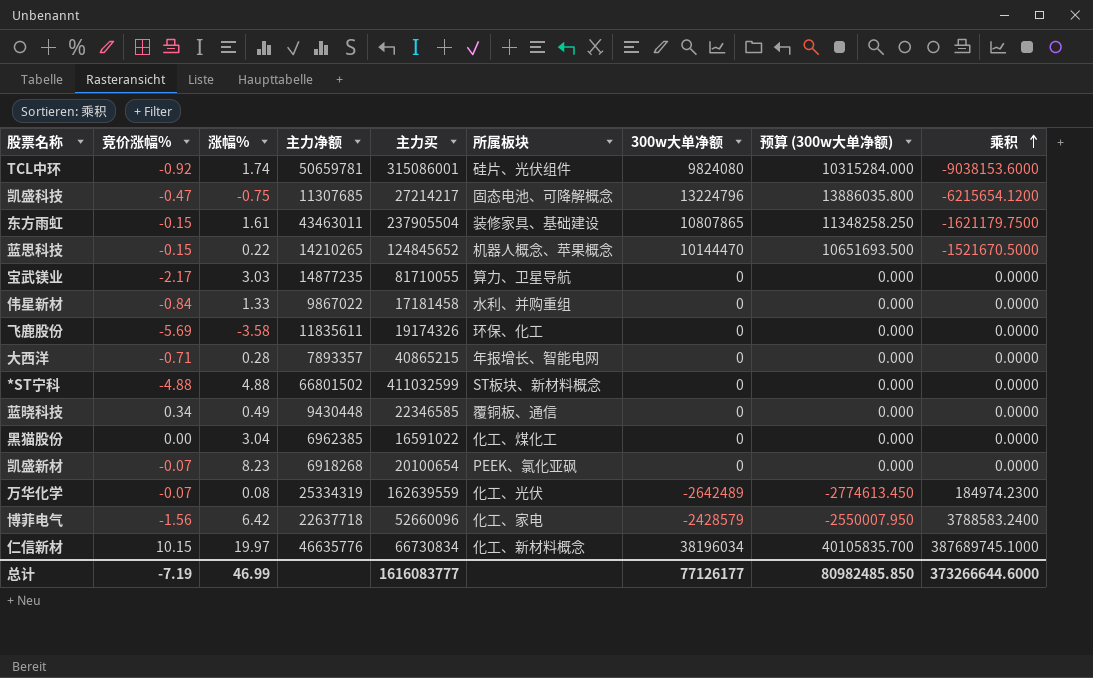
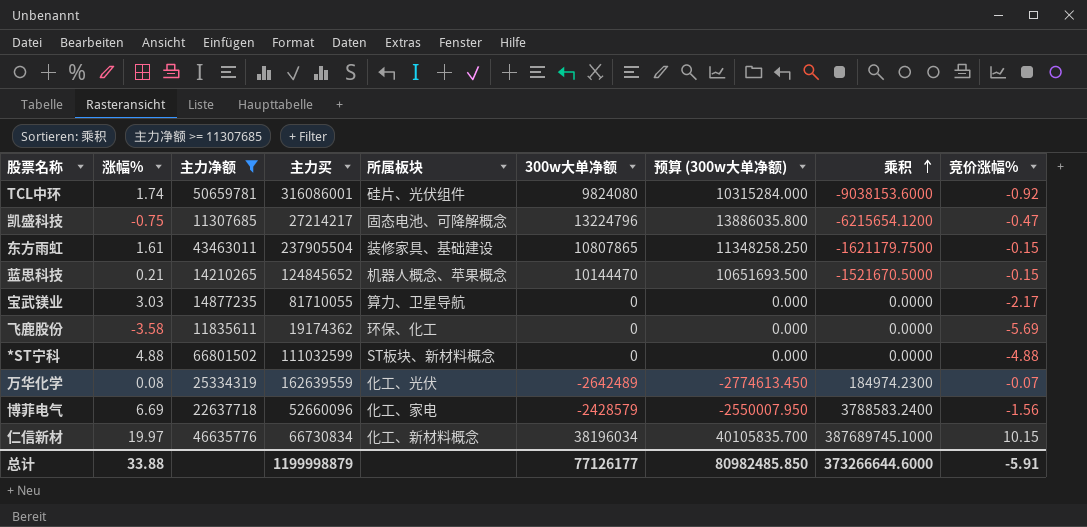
filter: none -> 主力净额 >= 11307685
column 竞价涨幅% | position: 2 -> 9
TCL中环 | 主力买: 315086001 -> 316086001
蓝思科技 | 涨幅%: 0.22 -> 0.21
飞鹿股份 | 主力买: 19174326 -> 19174362
*ST宁科 | 主力买: 411032599 -> 111032599
博菲电气 | 涨幅%: 6.42 -> 6.69
总计 | 涨幅%: 46.99 -> 33.88
总计 | 主力买: 1616083777 -> 1199998879
总计 | 竞价涨幅%: -7.19 -> -5.91

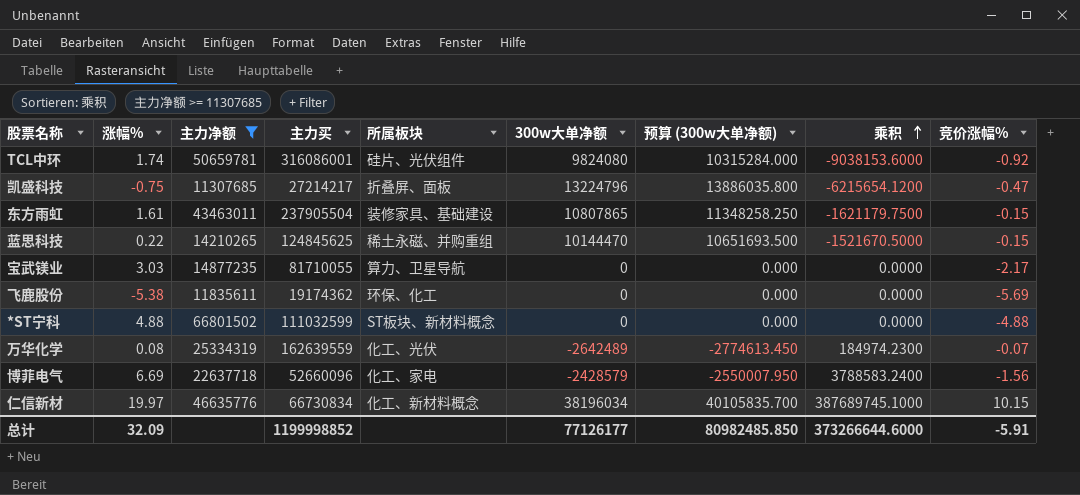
凯盛科技 | 所属板块: 固态电池、可降解概念 -> 折叠屏、面板
蓝思科技 | 涨幅%: 0.21 -> 0.22
蓝思科技 | 主力买: 124845652 -> 124845625
蓝思科技 | 所属板块: 机器人概念、苹果概念 -> 稀土永磁、并购重组
飞鹿股份 | 涨幅%: -3.58 -> -5.38
总计 | 涨幅%: 33.88 -> 32.09
总计 | 主力买: 1199998879 -> 1199998852

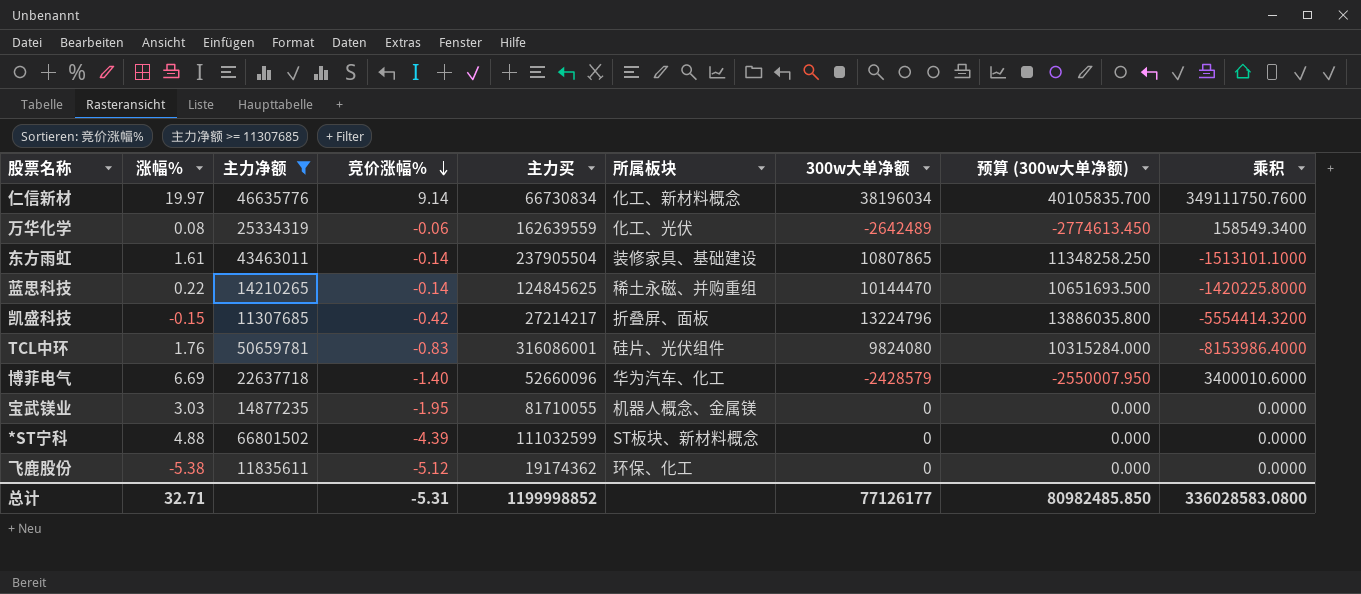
row order: 乘积 ascending -> 竞价涨幅% descending
column 竞价涨幅% | position: 9 -> 4
仁信新材 | 竞价涨幅%: 10.15 -> 9.14
仁信新材 | 乘积: 387689745.1000 -> 349111750.7600
万华化学 | 竞价涨幅%: -0.07 -> -0.06
万华化学 | 乘积: 184974.2300 -> 158549.3400
东方雨虹 | 竞价涨幅%: -0.15 -> -0.14
东方雨虹 | 乘积: -1621179.7500 -> -1513101.1000
蓝思科技 | 竞价涨幅%: -0.15 -> -0.14
蓝思科技 | 乘积: -1521670.5000 -> -1420225.8000
凯盛科技 | 涨幅%: -0.75 -> -0.15
凯盛科技 | 竞价涨幅%: -0.47 -> -0.42
凯盛科技 | 乘积: -6215654.1200 -> -5554414.3200
TCL中环 | 涨幅%: 1.74 -> 1.76
TCL中环 | 竞价涨幅%: -0.92 -> -0.83
TCL中环 | 乘积: -9038153.6000 -> -8153986.4000
博菲电气 | 竞价涨幅%: -1.56 -> -1.40
博菲电气 | 所属板块: 化工、家电 -> 华为汽车、化工
博菲电气 | 乘积: 3788583.2400 -> 3400010.6000
宝武镁业 | 竞价涨幅%: -2.17 -> -1.95
宝武镁业 | 所属板块: 算力、卫星导航 -> 机器人概念、金属镁
*ST宁科 | 竞价涨幅%: -4.88 -> -4.39
飞鹿股份 | 竞价涨幅%: -5.69 -> -5.12
总计 | 涨幅%: 32.09 -> 32.71
总计 | 竞价涨幅%: -5.91 -> -5.31
总计 | 乘积: 373266644.6000 -> 336028583.0800

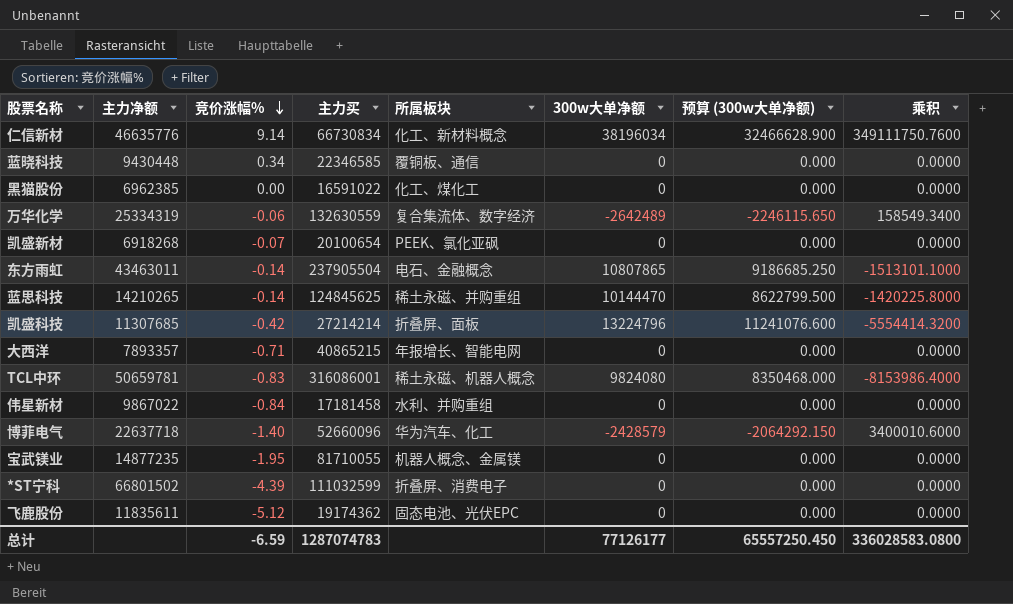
filter: 主力净额 >= 11307685 -> none
column 涨幅% | position: 2 -> none
column 预算 (300w大单净额) | formula: [300w大单净额] * 1.05 -> [300w大单净额] * 0.85
万华化学 | 主力买: 162639559 -> 132630559
万华化学 | 所属板块: 化工、光伏 -> 复合集流体、数字经济
东方雨虹 | 所属板块: 装修家具、基础建设 -> 电石、金融概念
凯盛科技 | 主力买: 27214217 -> 27214214
TCL中环 | 所属板块: 硅片、光伏组件 -> 稀土永磁、机器人概念
*ST宁科 | 所属板块: ST板块、新材料概念 -> 折叠屏、消费电子
飞鹿股份 | 所属板块: 环保、化工 -> 固态电池、光伏EPC
总计 | 竞价涨幅%: -5.31 -> -6.59
总计 | 主力买: 1199998852 -> 1287074783
总计 | 预算 (300w大单净额): 80982485.850 -> 65557250.450

